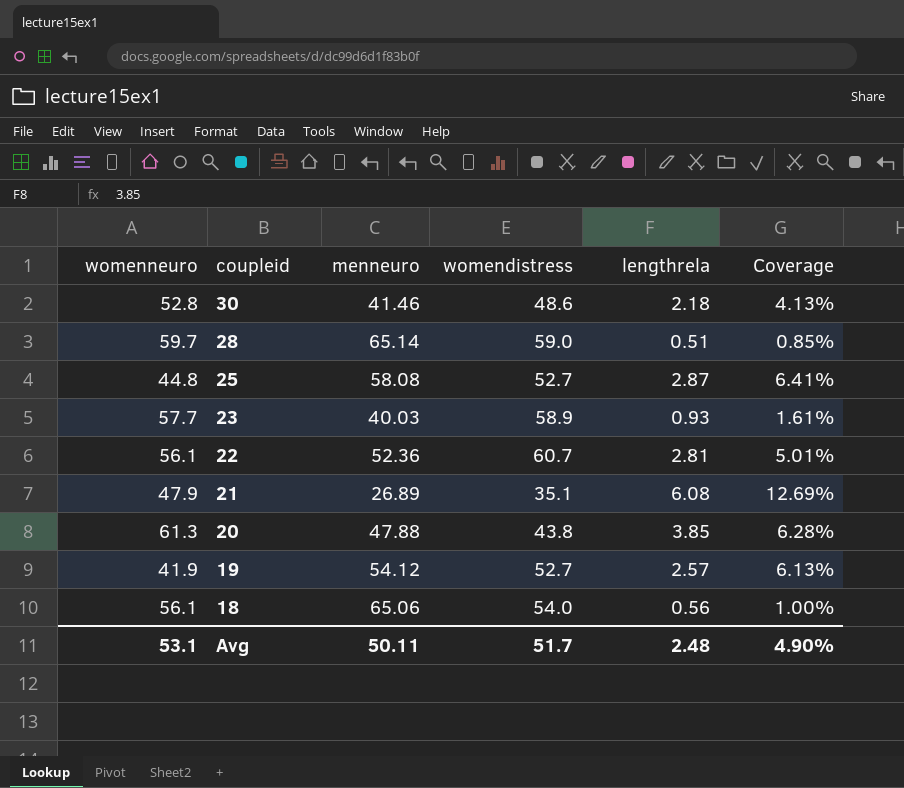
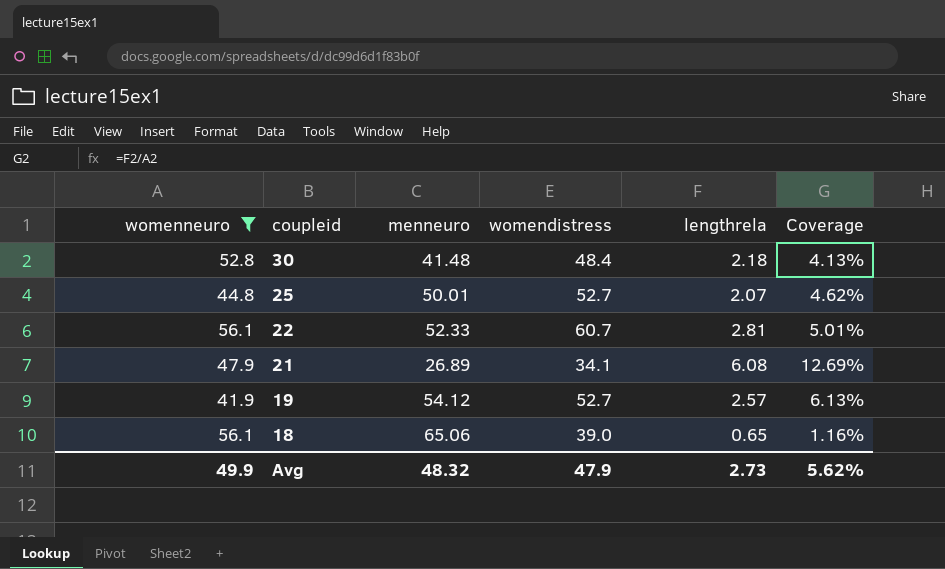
filter: none -> womenneuro <= 56.1
30 | menneuro: 41.46 -> 41.48
30 | womendistress: 48.6 -> 48.4
25 | menneuro: 58.08 -> 50.01
25 | lengthrela: 2.87 -> 2.07
25 | Coverage: 6.41% -> 4.62%
22 | menneuro: 52.36 -> 52.33
21 | womendistress: 35.1 -> 34.1
18 | womendistress: 54.0 -> 39.0
18 | lengthrela: 0.56 -> 0.65
18 | Coverage: 1.00% -> 1.16%
Avg | womenneuro: 53.1 -> 49.9
Avg | menneuro: 50.11 -> 48.32
Avg | womendistress: 51.7 -> 47.9
Avg | lengthrela: 2.48 -> 2.73
Avg | Coverage: 4.90% -> 5.62%

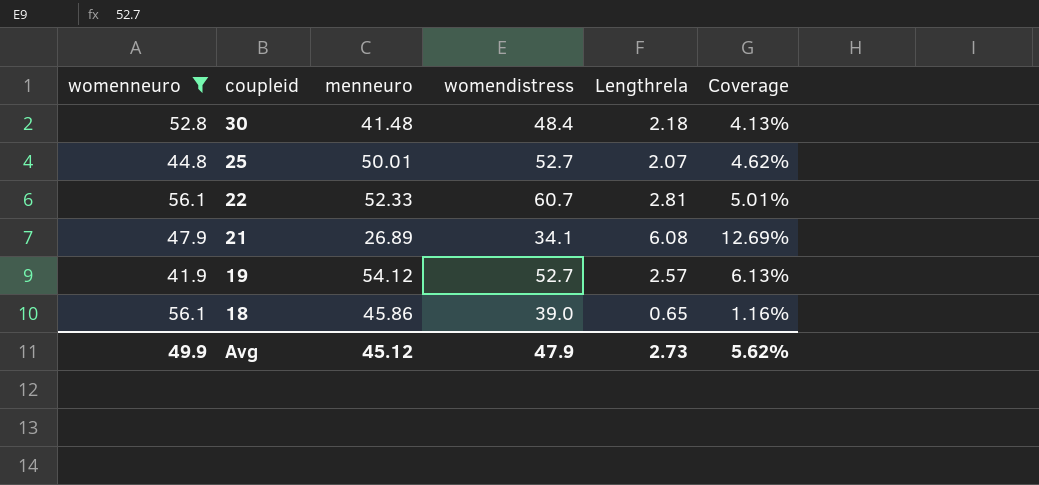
column name: lengthrela -> Lengthrela
18 | menneuro: 65.06 -> 45.86
Avg | menneuro: 48.32 -> 45.12

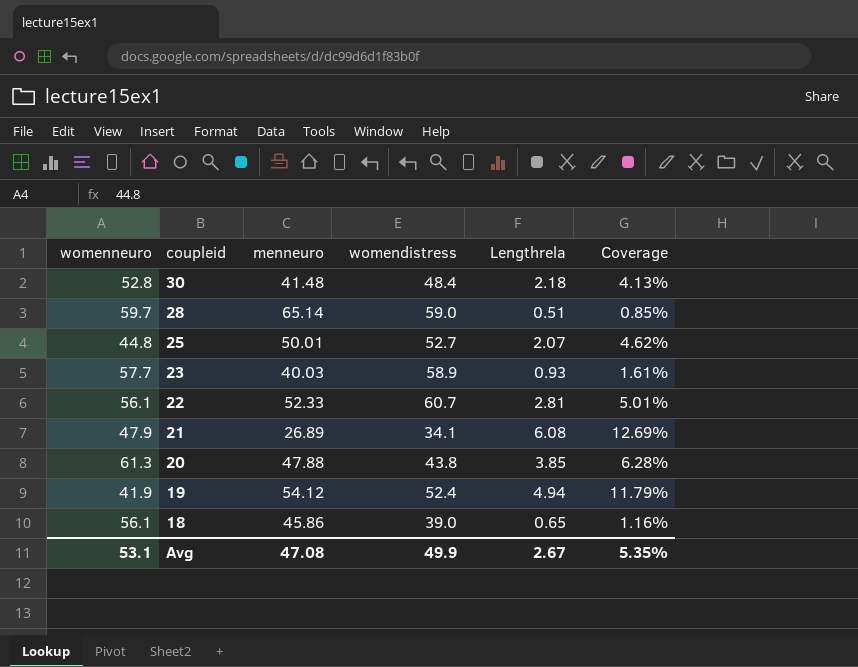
filter: womenneuro <= 56.1 -> none
19 | womendistress: 52.7 -> 52.4
19 | Lengthrela: 2.57 -> 4.94
19 | Coverage: 6.13% -> 11.79%
Avg | womenneuro: 49.9 -> 53.1
Avg | menneuro: 45.12 -> 47.08
Avg | womendistress: 47.9 -> 49.9
Avg | Lengthrela: 2.73 -> 2.67
Avg | Coverage: 5.62% -> 5.35%

